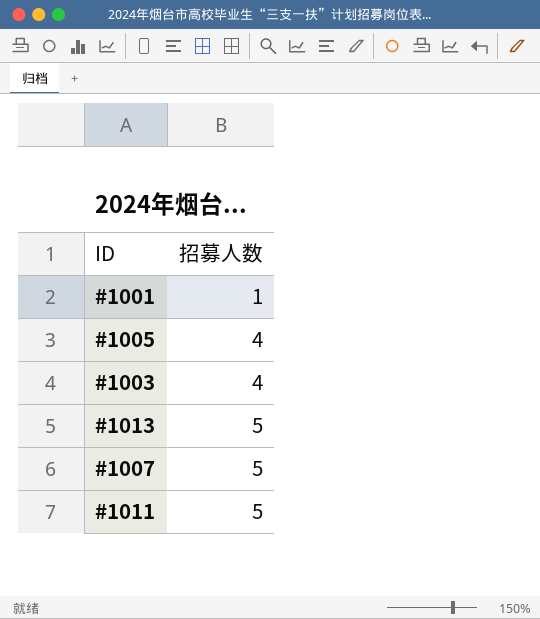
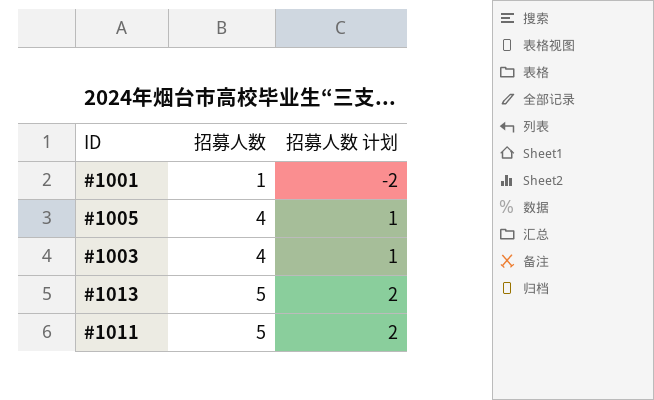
column 招募人数 计划 | formula: none -> [招募人数] - 3
row #1007: 5 -> none

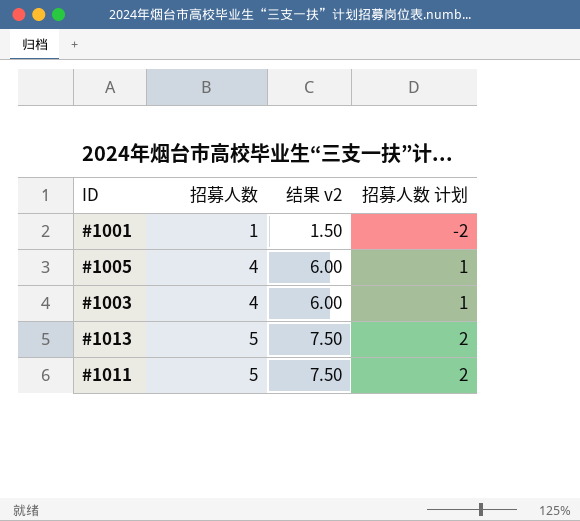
column 结果 v2 | formula: none -> [招募人数] * 1.5

